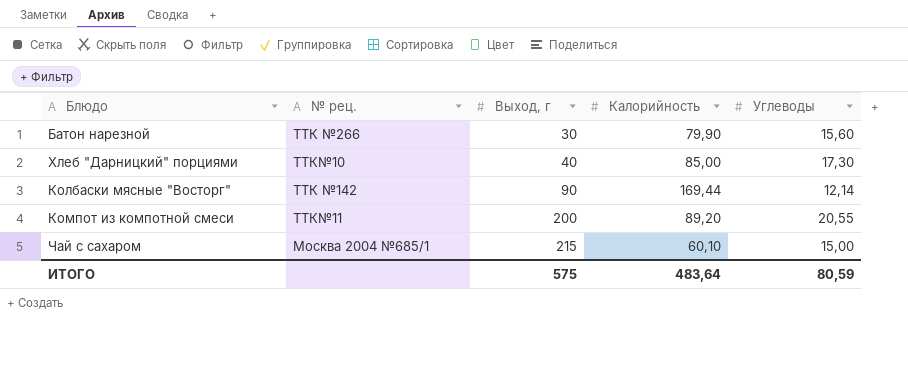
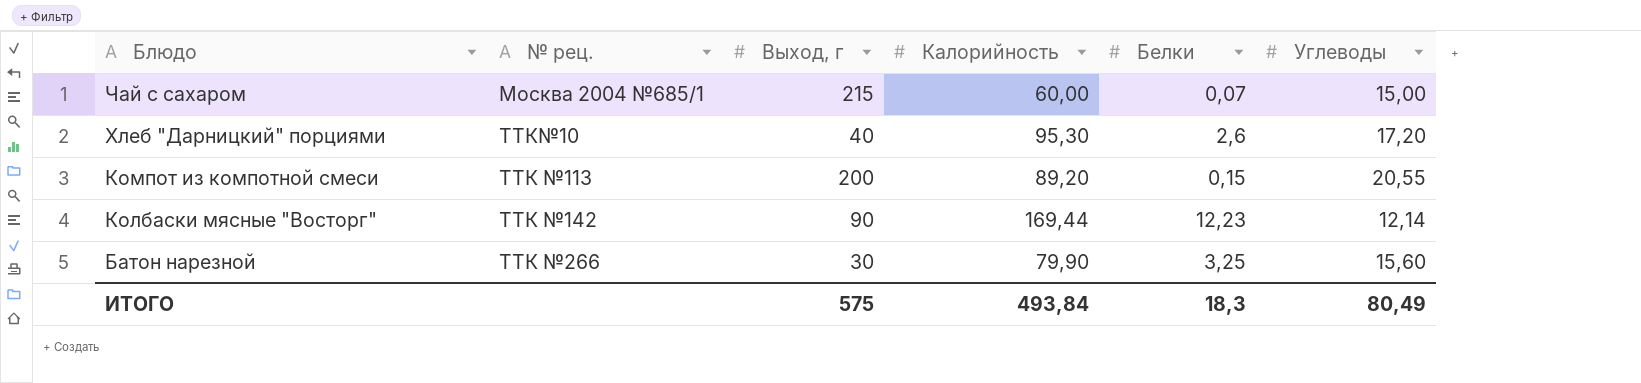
row order: Выход, г ascending -> Блюдо descending
column Белки | position: none -> 5
Чай с сахаром | Калорийность: 60,10 -> 60,00
Хлеб "Дарницкий" порциями | Калорийность: 85,00 -> 95,30
Хлеб "Дарницкий" порциями | Углеводы: 17,30 -> 17,20
Компот из компотной смеси | № рец.: ТТК№11 -> ТТК №113
ИТОГО | Калорийность: 483,64 -> 493,84
ИТОГО | Углеводы: 80,59 -> 80,49

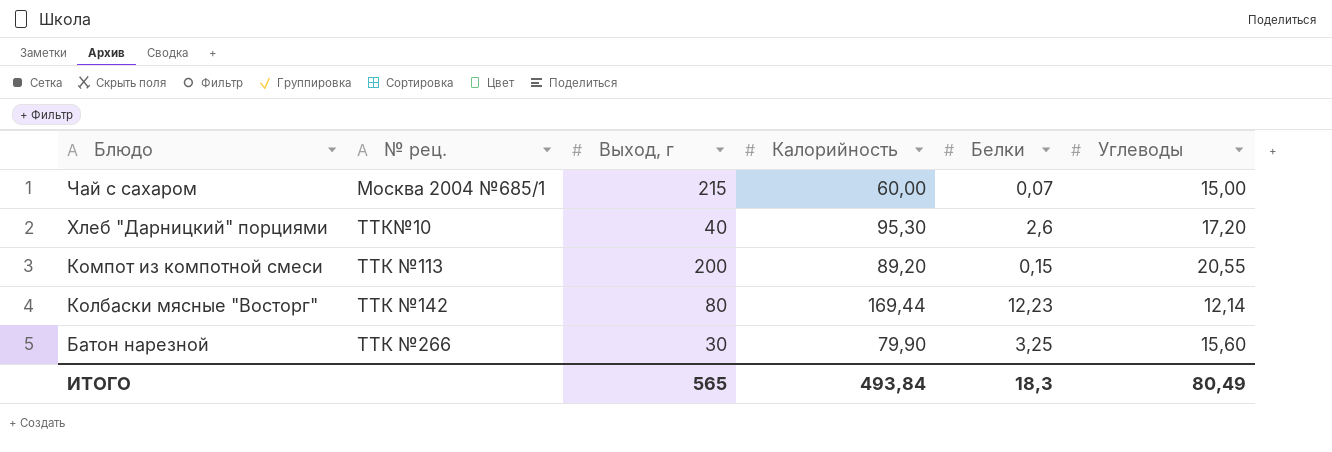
Колбаски мясные "Восторг" | Выход, г: 90 -> 80
ИТОГО | Выход, г: 575 -> 565

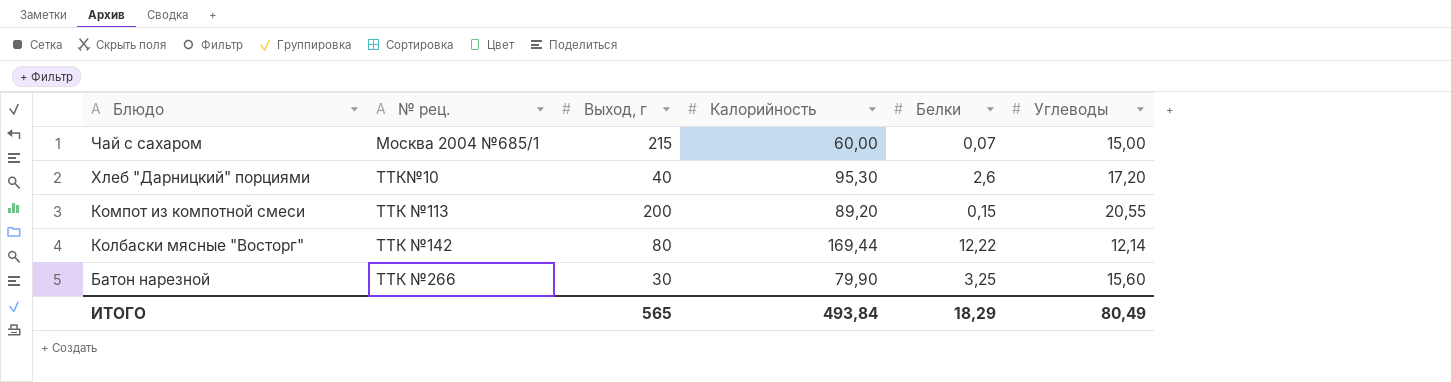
Колбаски мясные "Восторг" | Белки: 12,23 -> 12,22
ИТОГО | Белки: 18,3 -> 18,29

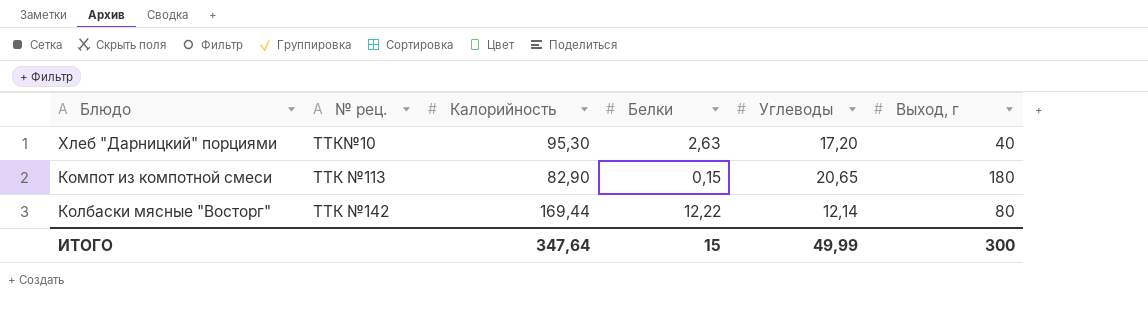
column Выход, г | position: 3 -> 6
row Чай с сахаром: Москва 2004 №685/1 | 215 | 60,00 | 0,07 | 15,00 -> none
row Батон нарезной: ТТК №266 | 30 | 79,90 | 3,25 | 15,60 -> none
Хлеб "Дарницкий" порциями | Белки: 2,6 -> 2,63
Компот из компотной смеси | Калорийность: 89,20 -> 82,90
Компот из компотной смеси | Углеводы: 20,55 -> 20,65
Компот из компотной смеси | Выход, г: 200 -> 180
ИТОГО | Калорийность: 493,84 -> 347,64
ИТОГО | Белки: 18,29 -> 15
ИТОГО | Углеводы: 80,49 -> 49,99
ИТОГО | Выход, г: 565 -> 300

